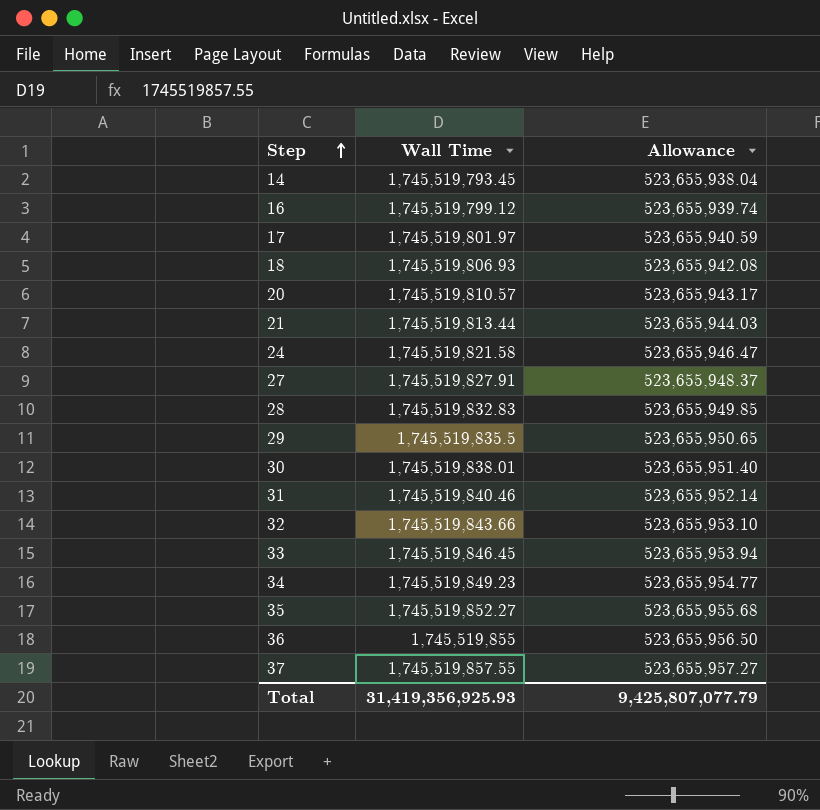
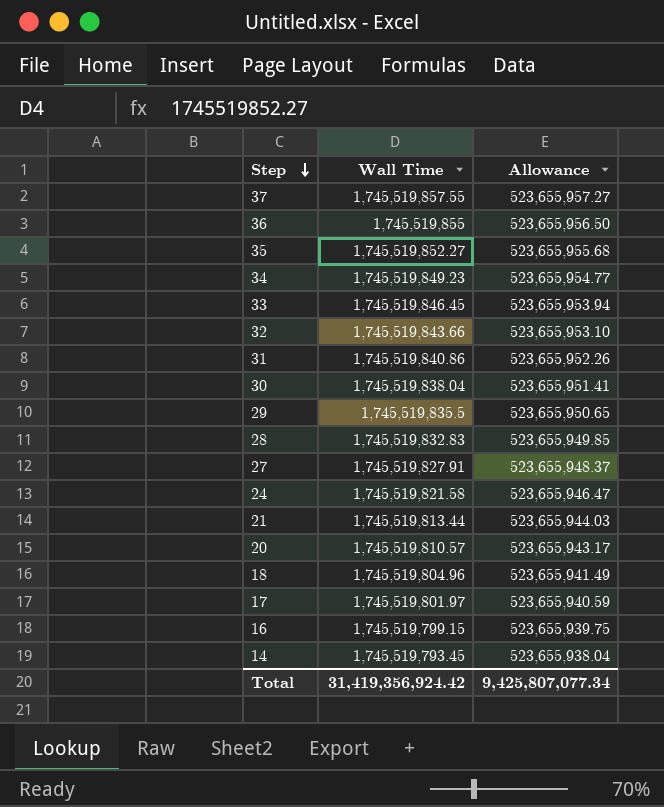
row order: Step ascending -> Step descending
31 | Wall Time: 1,745,519,840.46 -> 1,745,519,840.86
31 | Allowance: 523,655,952.14 -> 523,655,952.26
30 | Wall Time: 1,745,519,838.01 -> 1,745,519,838.04
30 | Allowance: 523,655,951.40 -> 523,655,951.41
18 | Wall Time: 1,745,519,806.93 -> 1,745,519,804.96
18 | Allowance: 523,655,942.08 -> 523,655,941.49
16 | Wall Time: 1,745,519,799.12 -> 1,745,519,799.15
16 | Allowance: 523,655,939.74 -> 523,655,939.75
Total | Wall Time: 31,419,356,925.93 -> 31,419,356,924.42
Total | Allowance: 9,425,807,077.79 -> 9,425,807,077.34

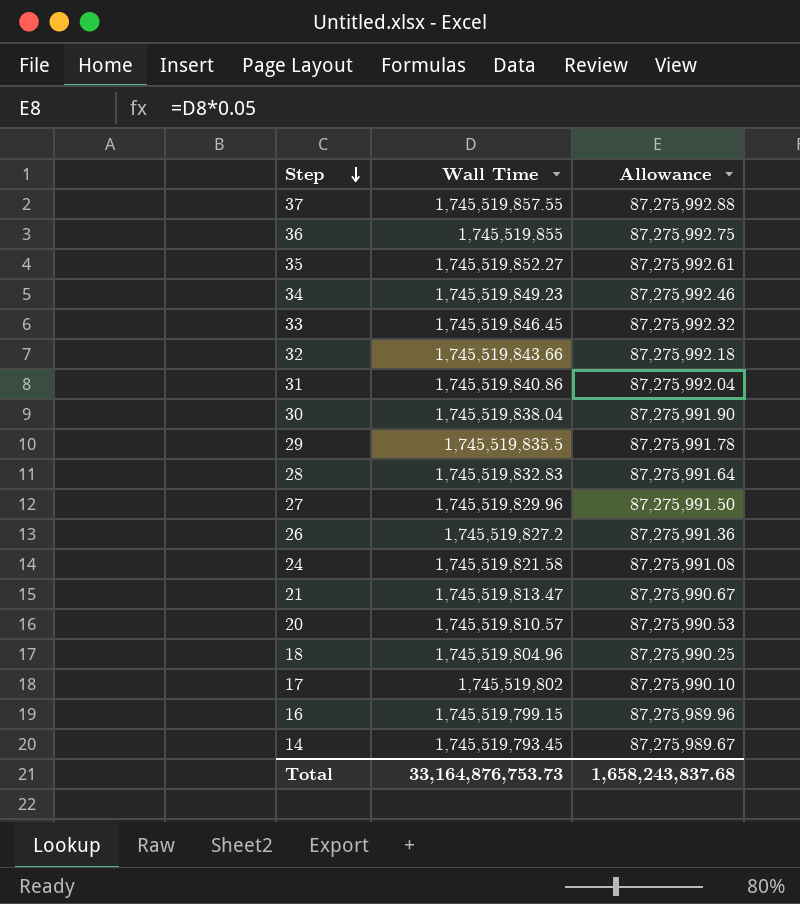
column Allowance | formula: [Wall Time] * 0.3 -> [Wall Time] * 0.05
27 | Wall Time: 1,745,519,827.91 -> 1,745,519,829.96
row 26: none -> 1,745,519,827.2 | 87,275,991.36
21 | Wall Time: 1,745,519,813.44 -> 1,745,519,813.47
17 | Wall Time: 1,745,519,801.97 -> 1,745,519,802
Total | Wall Time: 31,419,356,924.42 -> 33,164,876,753.73
Total | Allowance: 9,425,807,077.34 -> 1,658,243,837.68

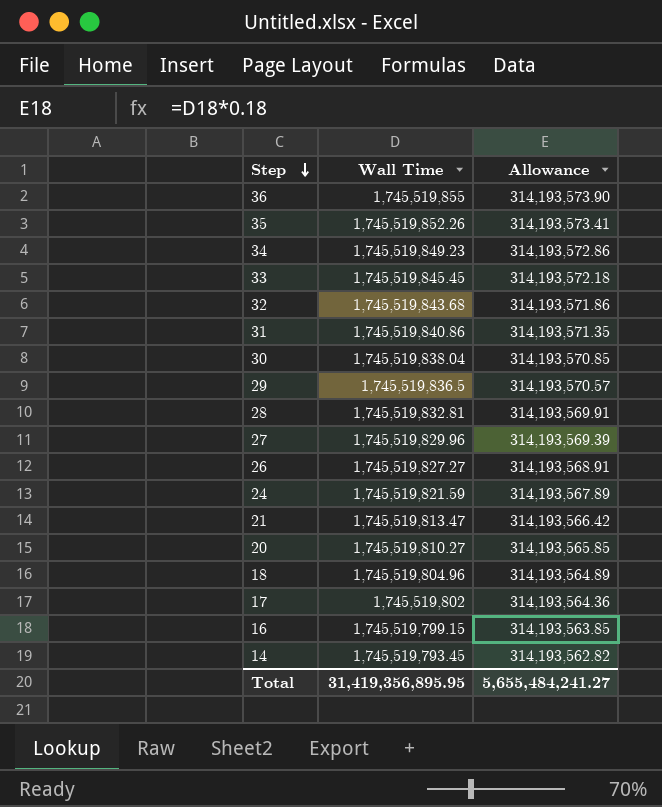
column Allowance | formula: [Wall Time] * 0.05 -> [Wall Time] * 0.18
row 37: 1,745,519,857.55 | 87,275,992.88 -> none
35 | Wall Time: 1,745,519,852.27 -> 1,745,519,852.26
33 | Wall Time: 1,745,519,846.45 -> 1,745,519,845.45
32 | Wall Time: 1,745,519,843.66 -> 1,745,519,843.68
29 | Wall Time: 1,745,519,835.5 -> 1,745,519,836.5
28 | Wall Time: 1,745,519,832.83 -> 1,745,519,832.81
26 | Wall Time: 1,745,519,827.2 -> 1,745,519,827.27
24 | Wall Time: 1,745,519,821.58 -> 1,745,519,821.59
20 | Wall Time: 1,745,519,810.57 -> 1,745,519,810.27
Total | Wall Time: 33,164,876,753.73 -> 31,419,356,895.95
Total | Allowance: 1,658,243,837.68 -> 5,655,484,241.27

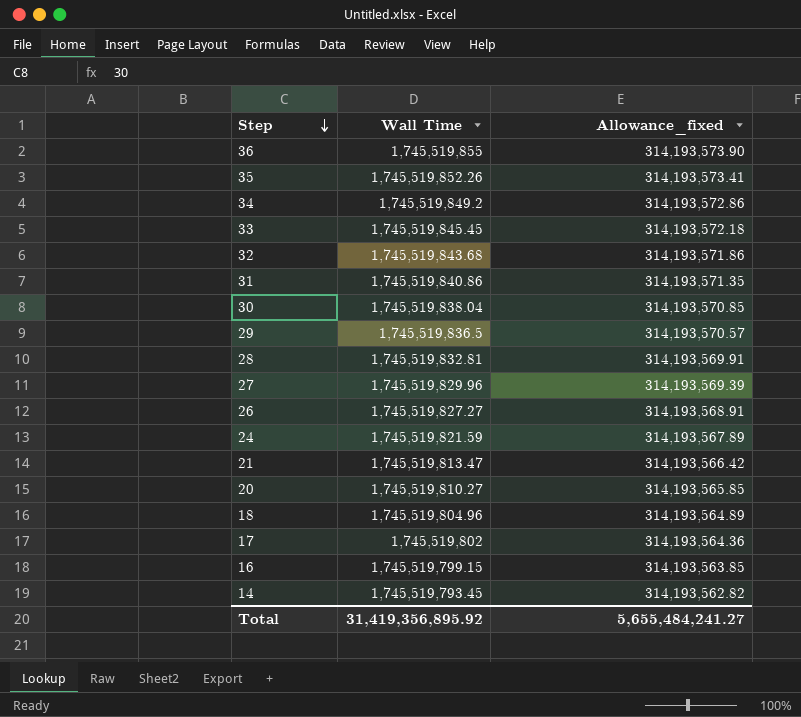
column name: Allowance -> Allowance_fixed
34 | Wall Time: 1,745,519,849.23 -> 1,745,519,849.2
Total | Wall Time: 31,419,356,895.95 -> 31,419,356,895.92

